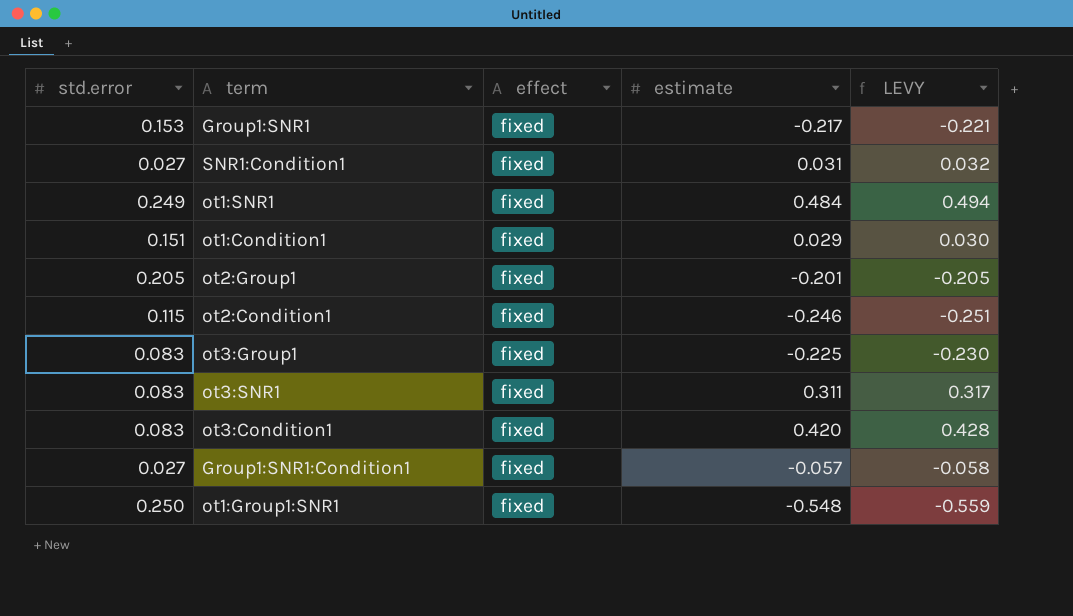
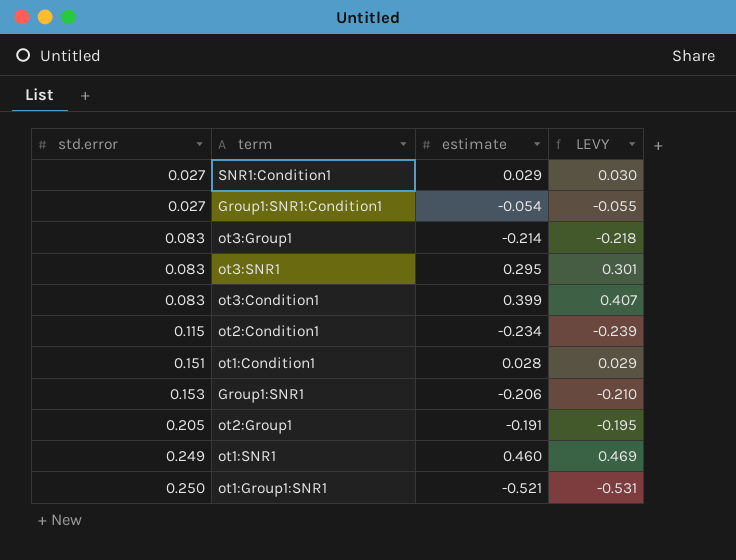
row order: none -> std.error ascending
column effect | position: 3 -> none
SNR1:Condition1 | estimate: 0.031 -> 0.029
SNR1:Condition1 | LEVY: 0.032 -> 0.030
Group1:SNR1:Condition1 | estimate: -0.057 -> -0.054
Group1:SNR1:Condition1 | LEVY: -0.058 -> -0.055
ot3:Group1 | estimate: -0.225 -> -0.214
ot3:Group1 | LEVY: -0.230 -> -0.218
ot3:SNR1 | estimate: 0.311 -> 0.295
ot3:SNR1 | LEVY: 0.317 -> 0.301
ot3:Condition1 | estimate: 0.420 -> 0.399
ot3:Condition1 | LEVY: 0.428 -> 0.407
ot2:Condition1 | estimate: -0.246 -> -0.234
ot2:Condition1 | LEVY: -0.251 -> -0.239
ot1:Condition1 | estimate: 0.029 -> 0.028
ot1:Condition1 | LEVY: 0.030 -> 0.029
Group1:SNR1 | estimate: -0.217 -> -0.206
Group1:SNR1 | LEVY: -0.221 -> -0.210
ot2:Group1 | estimate: -0.201 -> -0.191
ot2:Group1 | LEVY: -0.205 -> -0.195
ot1:SNR1 | estimate: 0.484 -> 0.460
ot1:SNR1 | LEVY: 0.494 -> 0.469
ot1:Group1:SNR1 | estimate: -0.548 -> -0.521
ot1:Group1:SNR1 | LEVY: -0.559 -> -0.531

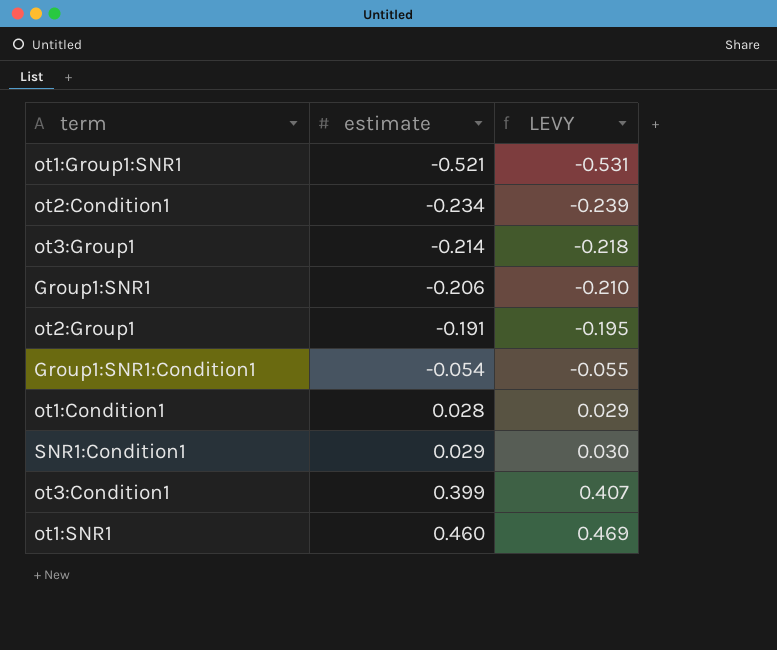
row order: std.error ascending -> estimate ascending
column std.error | position: 1 -> none
row ot3:SNR1: 0.083 | 0.295 | 0.301 -> none

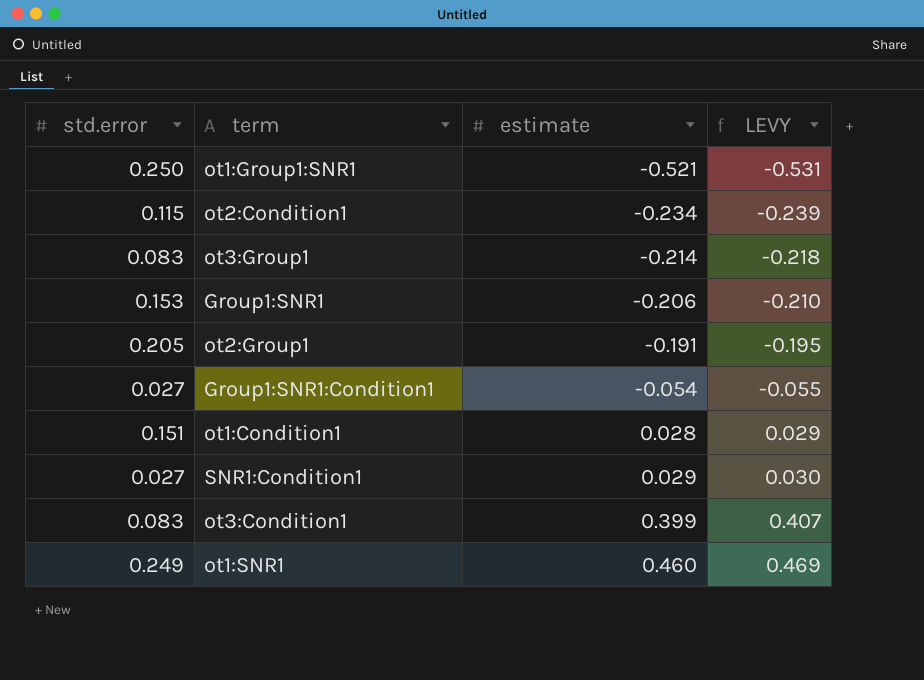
column std.error | position: none -> 1

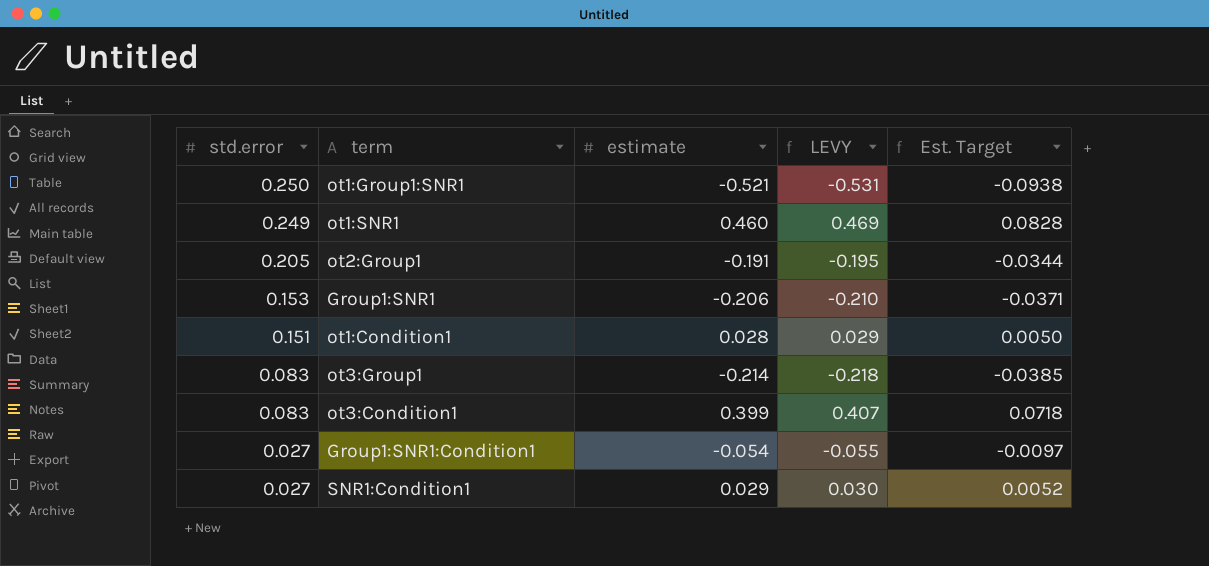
row order: estimate ascending -> std.error descending
column Est. Target | formula: none -> [estimate] * 0.18
row ot2:Condition1: 0.115 | -0.234 | -0.239 -> none

